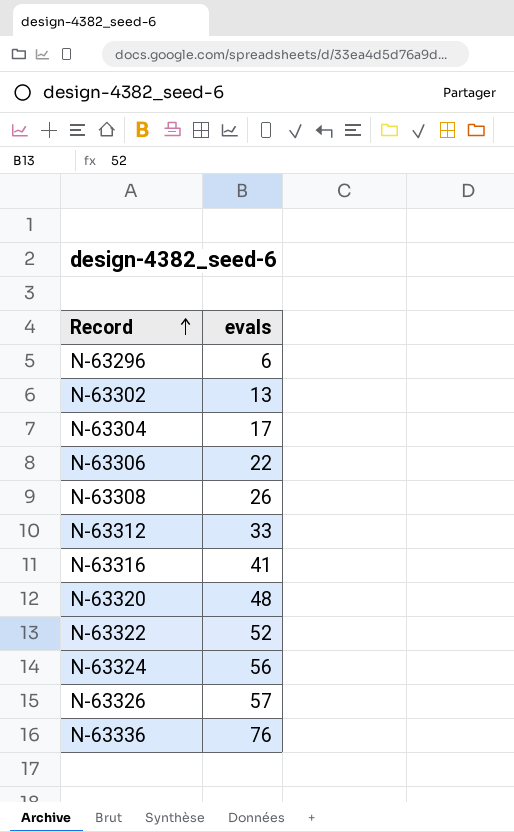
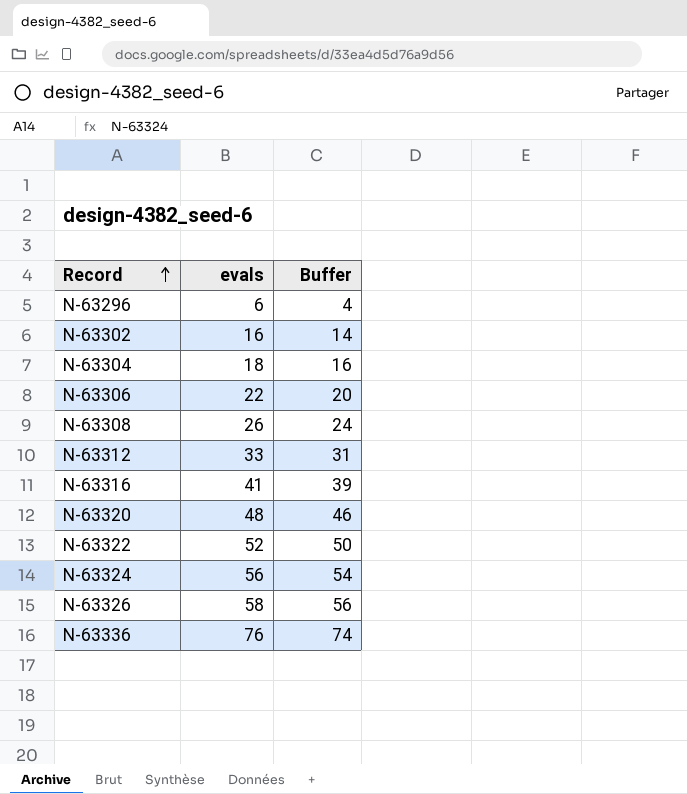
column Buffer | formula: none -> [evals] - 2
N-63302 | evals: 13 -> 16
N-63304 | evals: 17 -> 18
N-63326 | evals: 57 -> 58

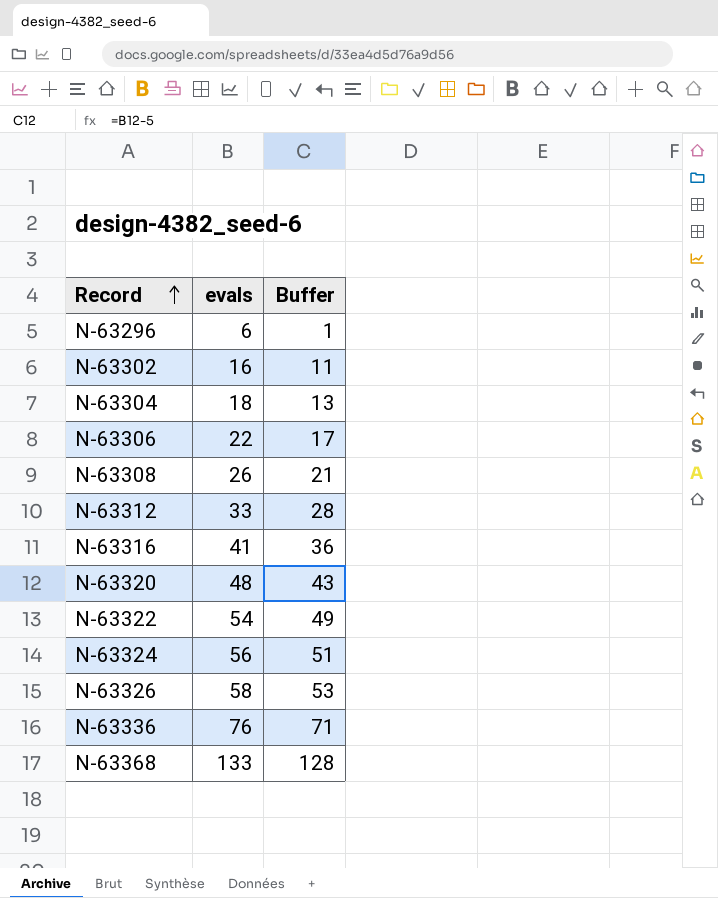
column Buffer | formula: [evals] - 2 -> [evals] - 5
N-63322 | evals: 52 -> 54
row N-63368: none -> 133 | 128

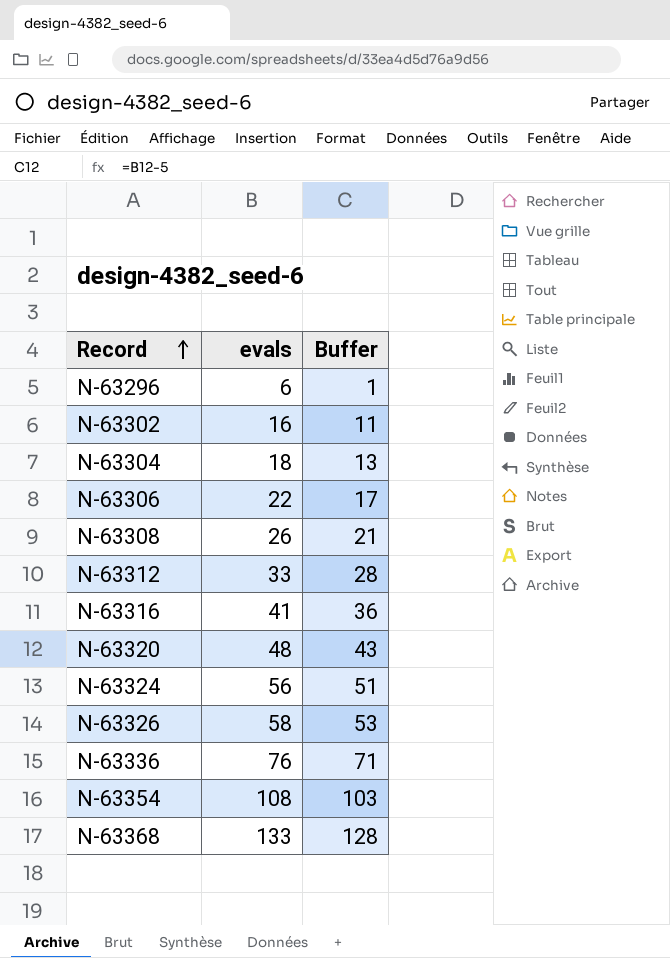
row N-63322: 54 | 49 -> none
row N-63354: none -> 108 | 103

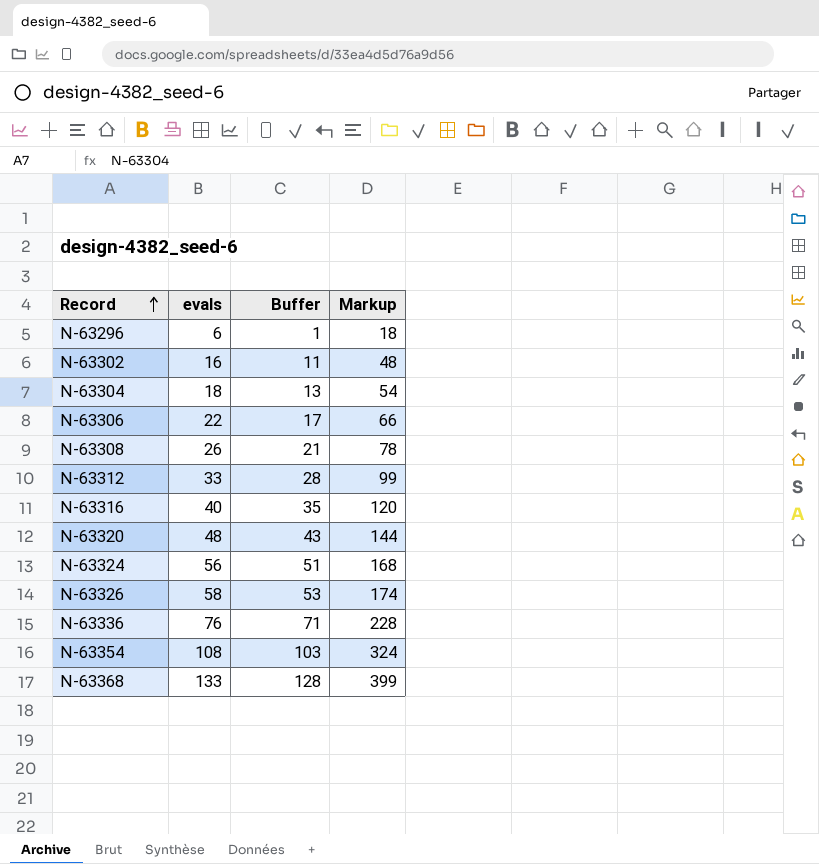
column Markup | formula: none -> [evals] * 3
N-63316 | evals: 41 -> 40
N-63316 | Buffer: 36 -> 35

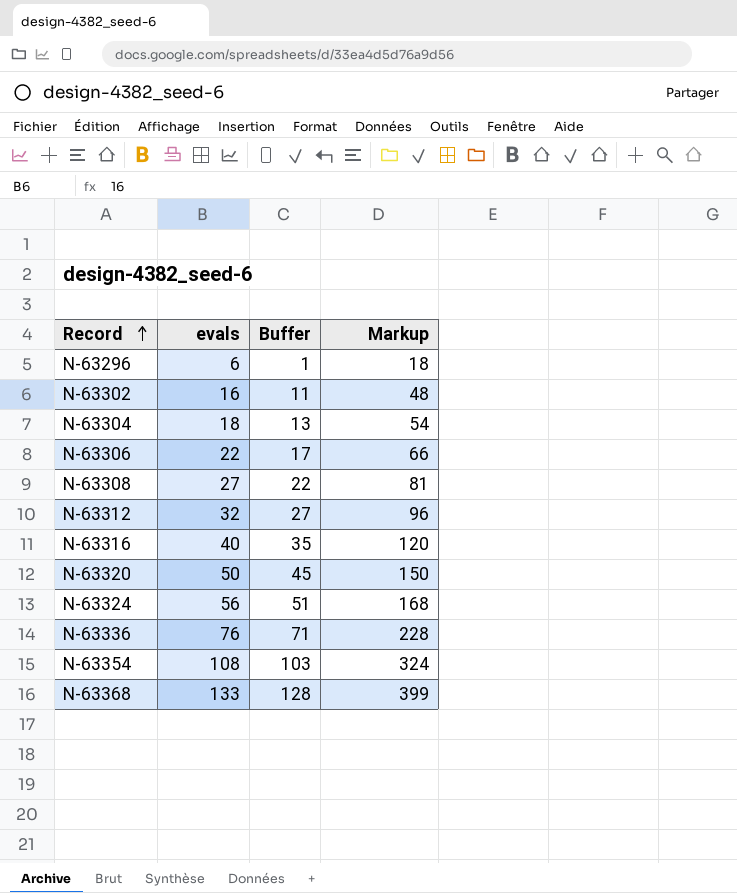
row N-63326: 58 | 53 | 174 -> none
N-63308 | evals: 26 -> 27
N-63308 | Buffer: 21 -> 22
N-63308 | Markup: 78 -> 81
N-63312 | evals: 33 -> 32
N-63312 | Buffer: 28 -> 27
N-63312 | Markup: 99 -> 96
N-63320 | evals: 48 -> 50
N-63320 | Buffer: 43 -> 45
N-63320 | Markup: 144 -> 150

